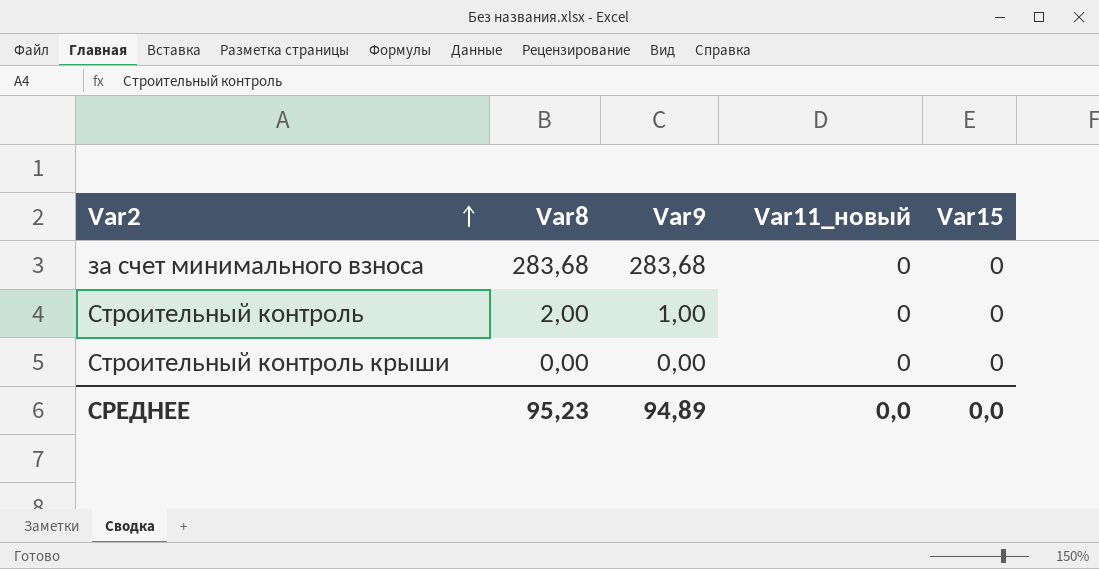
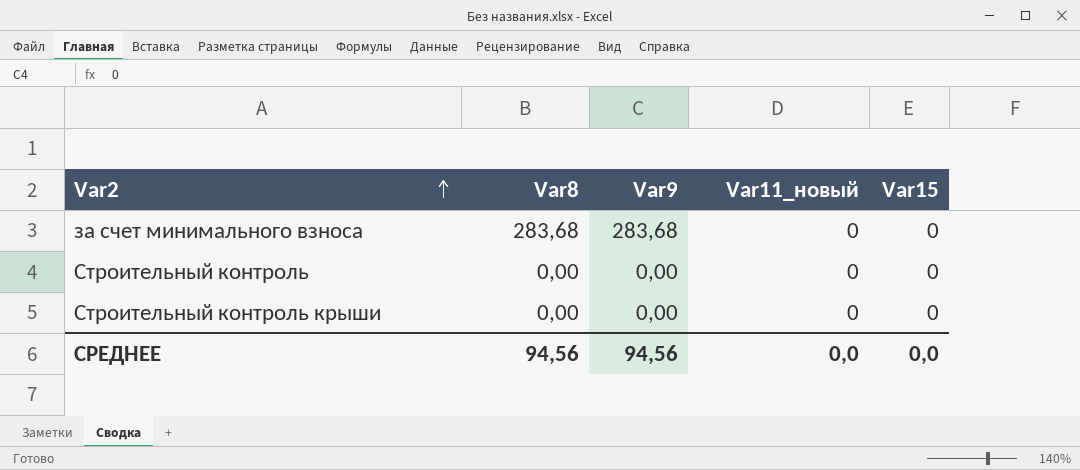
Строительный контроль | Var8: 2,00 -> 0,00
Строительный контроль | Var9: 1,00 -> 0,00
СРЕДНЕЕ | Var8: 95,23 -> 94,56
СРЕДНЕЕ | Var9: 94,89 -> 94,56

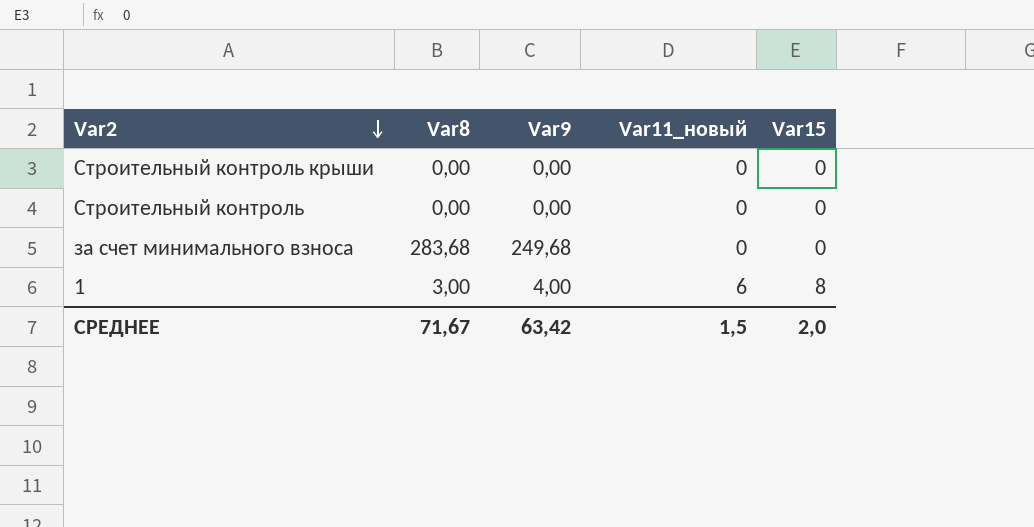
row order: Var2 ascending -> Var2 descending
за счет минимального взноса | Var9: 283,68 -> 249,68
row 1: none -> 3,00 | 4,00 | 6 | 8
СРЕДНЕЕ | Var8: 94,56 -> 71,67
СРЕДНЕЕ | Var9: 94,56 -> 63,42
СРЕДНЕЕ | Var11_новый: 0,0 -> 1,5
СРЕДНЕЕ | Var15: 0,0 -> 2,0

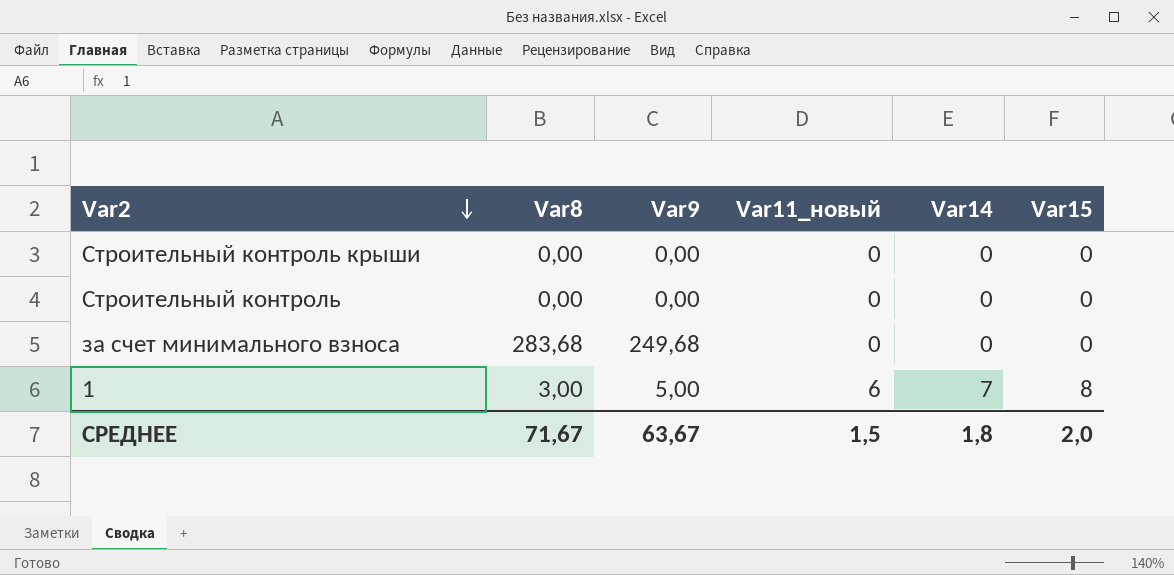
column Var14 | position: none -> 5
1 | Var9: 4,00 -> 5,00
СРЕДНЕЕ | Var9: 63,42 -> 63,67

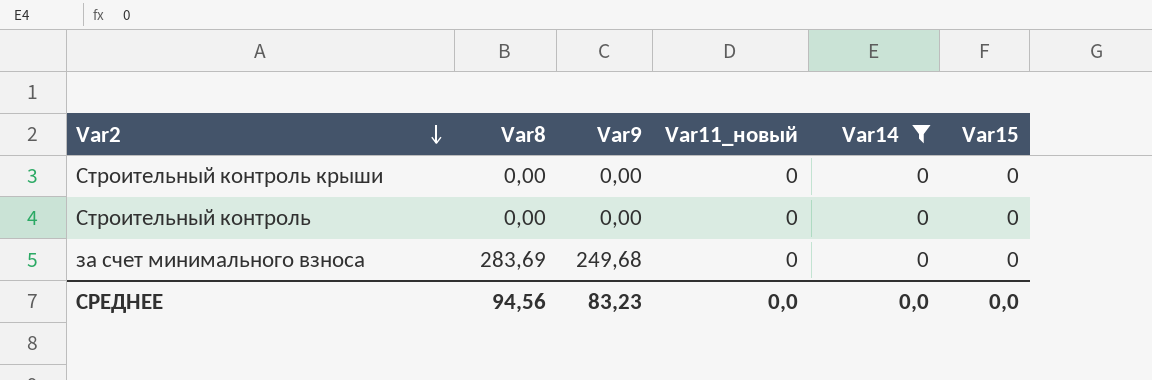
filter: none -> Var14 = 0
за счет минимального взноса | Var8: 283,68 -> 283,69
СРЕДНЕЕ | Var8: 71,67 -> 94,56
СРЕДНЕЕ | Var9: 63,67 -> 83,23
СРЕДНЕЕ | Var11_новый: 1,5 -> 0,0
СРЕДНЕЕ | Var14: 1,8 -> 0,0
СРЕДНЕЕ | Var15: 2,0 -> 0,0

